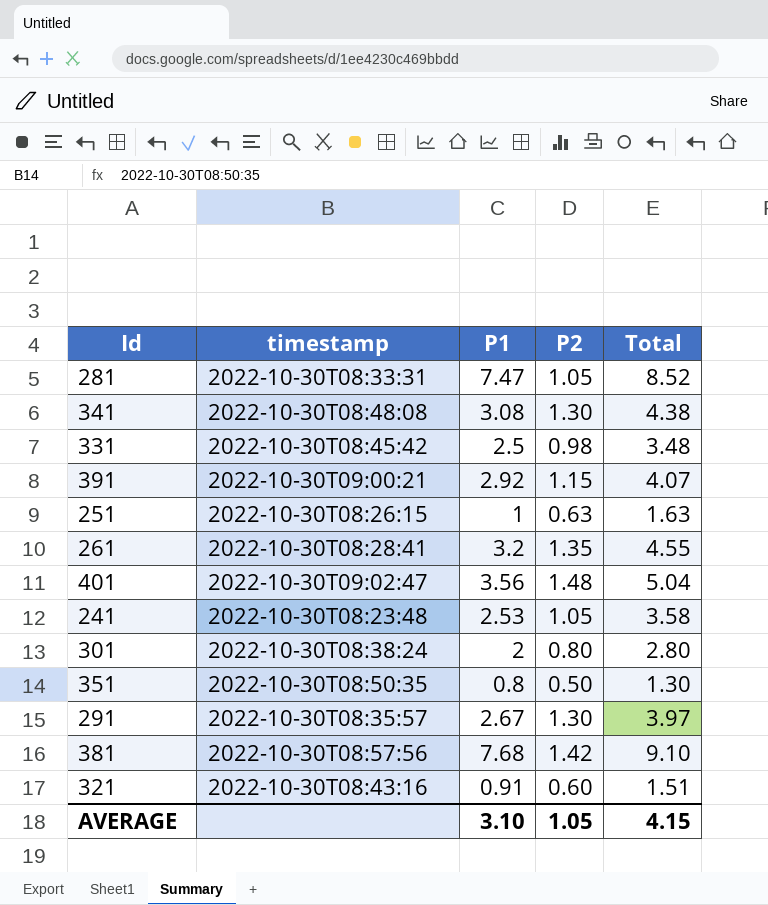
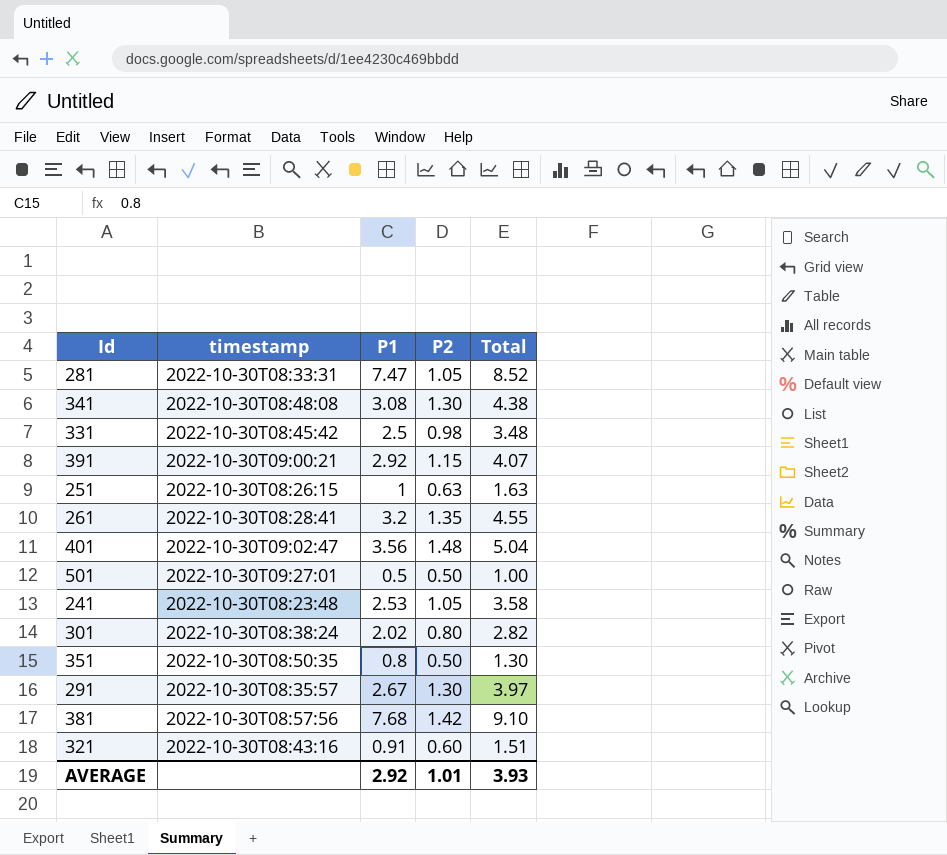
row 501: none -> 2022-10-30T09:27:01 | 0.5 | 0.50 | 1.00
301 | P1: 2 -> 2.02
301 | Total: 2.80 -> 2.82
AVERAGE | P1: 3.10 -> 2.92
AVERAGE | P2: 1.05 -> 1.01
AVERAGE | Total: 4.15 -> 3.93

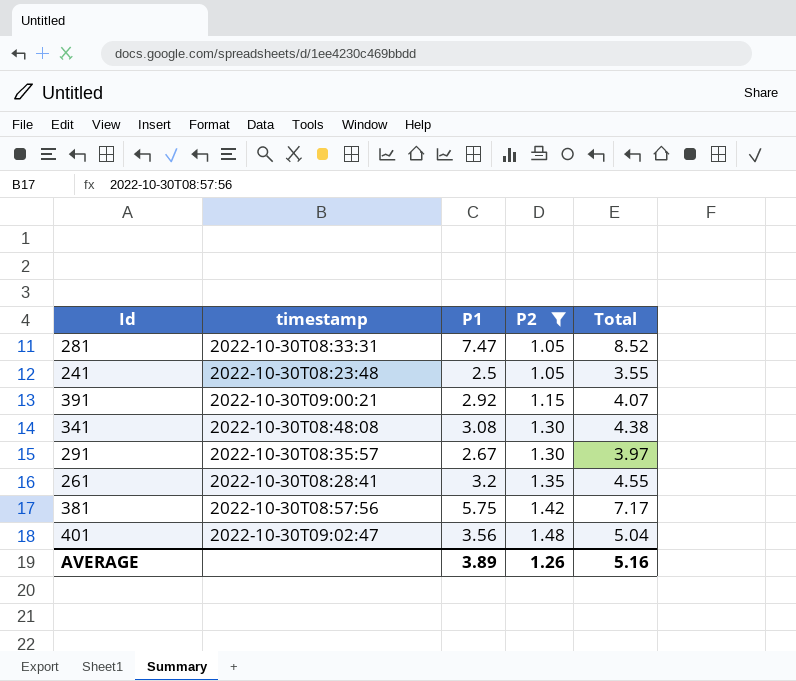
filter: none -> P2 >= 1.05
row order: none -> P2 ascending
241 | P1: 2.53 -> 2.5
241 | Total: 3.58 -> 3.55
381 | P1: 7.68 -> 5.75
381 | Total: 9.10 -> 7.17
AVERAGE | P1: 2.92 -> 3.89
AVERAGE | P2: 1.01 -> 1.26
AVERAGE | Total: 3.93 -> 5.16

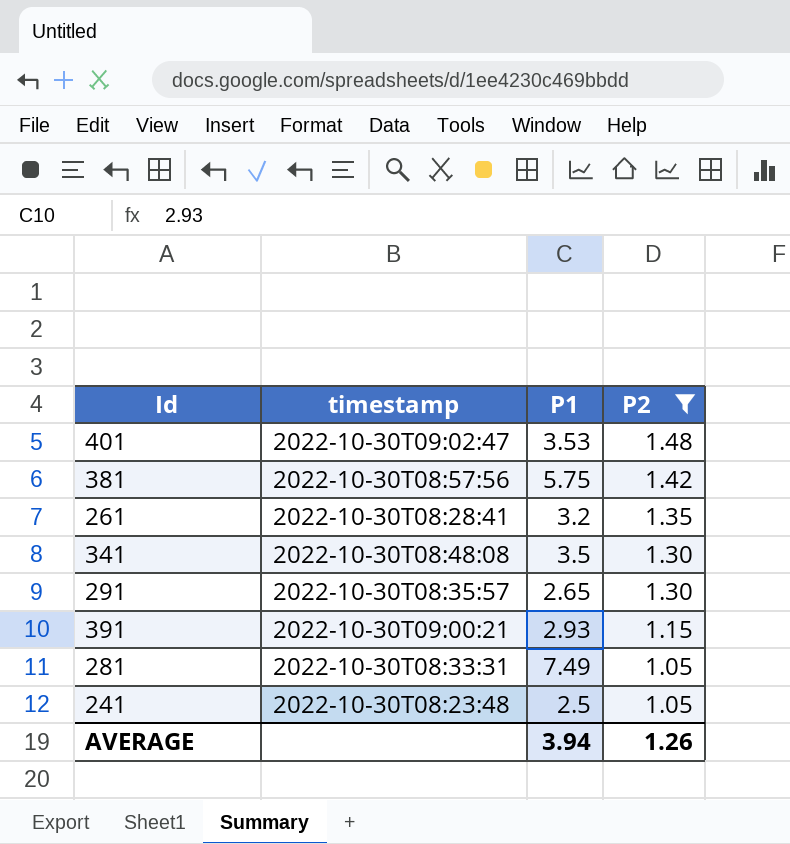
row order: P2 ascending -> P2 descending
column Total | formula: [P1] + [P2] -> none
401 | P1: 3.56 -> 3.53
341 | P1: 3.08 -> 3.5
291 | P1: 2.67 -> 2.65
391 | P1: 2.92 -> 2.93
281 | P1: 7.47 -> 7.49
AVERAGE | P1: 3.89 -> 3.94

